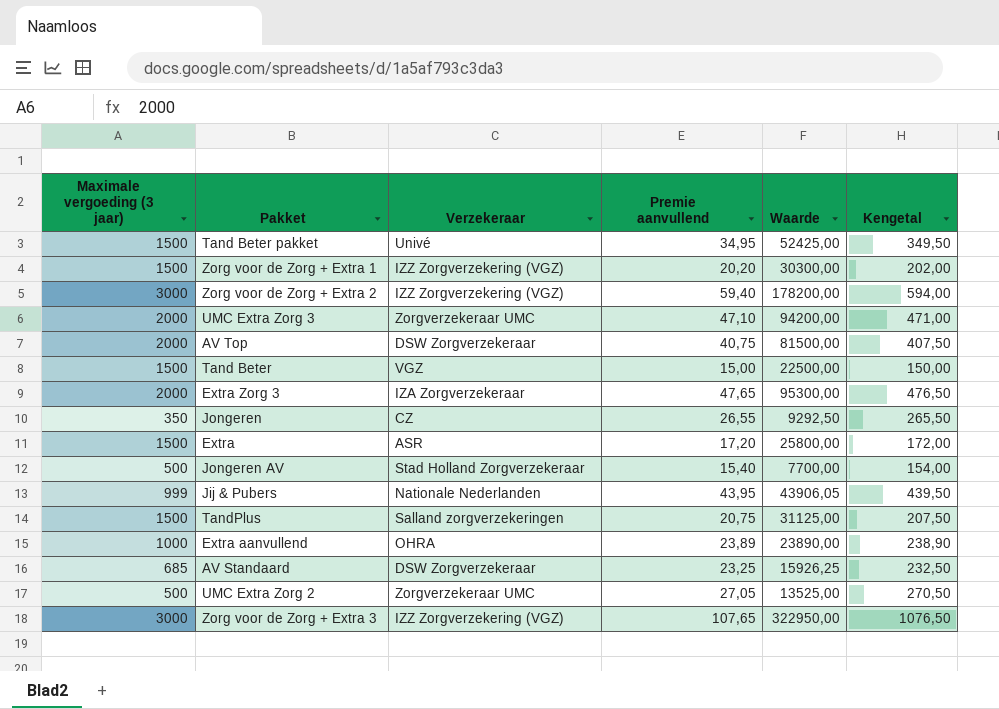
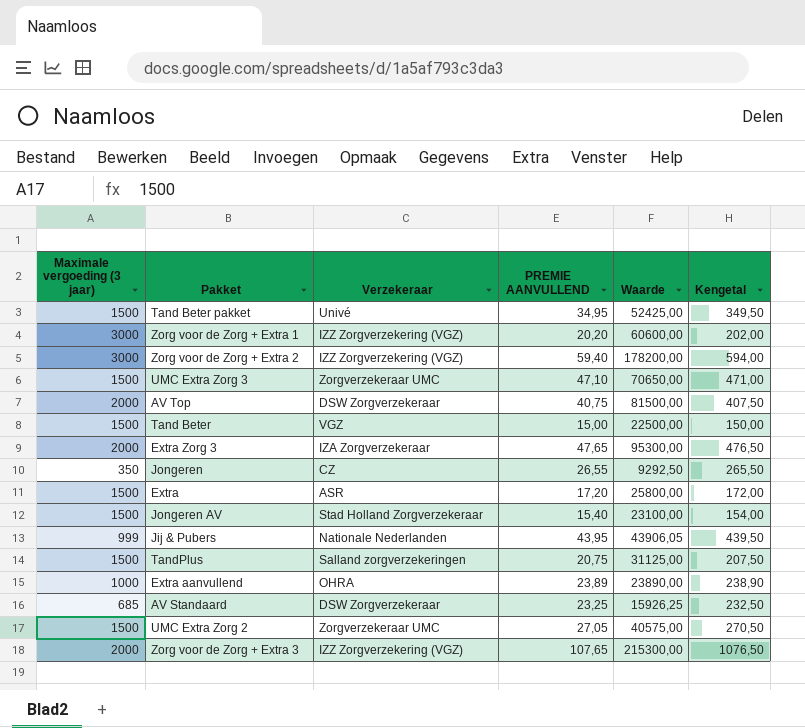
column name: Premie aanvullend -> PREMIE AANVULLEND
Zorg voor de Zorg + Extra 1 | Maximale vergoeding (3 jaar): 1500 -> 3000
Zorg voor de Zorg + Extra 1 | Waarde: 30300,00 -> 60600,00
UMC Extra Zorg 3 | Maximale vergoeding (3 jaar): 2000 -> 1500
UMC Extra Zorg 3 | Waarde: 94200,00 -> 70650,00
Jongeren AV | Maximale vergoeding (3 jaar): 500 -> 1500
Jongeren AV | Waarde: 7700,00 -> 23100,00
UMC Extra Zorg 2 | Maximale vergoeding (3 jaar): 500 -> 1500
UMC Extra Zorg 2 | Waarde: 13525,00 -> 40575,00
Zorg voor de Zorg + Extra 3 | Maximale vergoeding (3 jaar): 3000 -> 2000
Zorg voor de Zorg + Extra 3 | Waarde: 322950,00 -> 215300,00

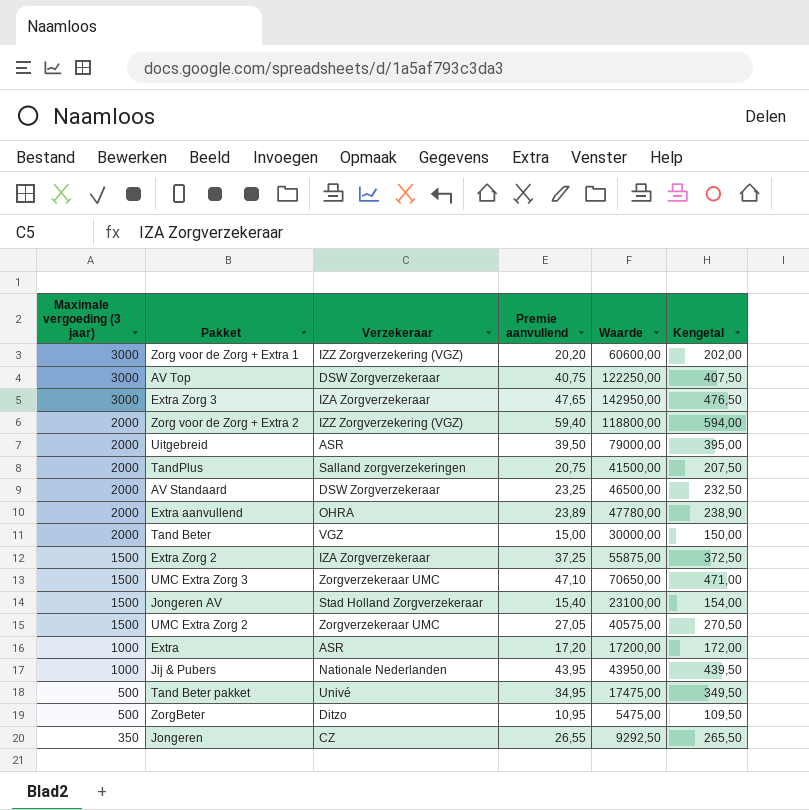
row order: none -> Maximale vergoeding (3 jaar) descending
column name: PREMIE AANVULLEND -> Premie aanvullend
row Zorg voor de Zorg + Extra 3: 2000 | IZZ Zorgverzekering (VGZ) | 107,65 | 215300,00 | 1076,50 -> none
AV Top | Maximale vergoeding (3 jaar): 2000 -> 3000
AV Top | Waarde: 81500,00 -> 122250,00
Extra Zorg 3 | Maximale vergoeding (3 jaar): 2000 -> 3000
Extra Zorg 3 | Waarde: 95300,00 -> 142950,00
Zorg voor de Zorg + Extra 2 | Maximale vergoeding (3 jaar): 3000 -> 2000
Zorg voor de Zorg + Extra 2 | Waarde: 178200,00 -> 118800,00
row Uitgebreid: none -> 2000 | ASR | 39,50 | 79000,00 | 395,00
TandPlus | Maximale vergoeding (3 jaar): 1500 -> 2000
TandPlus | Waarde: 31125,00 -> 41500,00
AV Standaard | Maximale vergoeding (3 jaar): 685 -> 2000
AV Standaard | Waarde: 15926,25 -> 46500,00
Extra aanvullend | Maximale vergoeding (3 jaar): 1000 -> 2000
Extra aanvullend | Waarde: 23890,00 -> 47780,00
Tand Beter | Maximale vergoeding (3 jaar): 1500 -> 2000
Tand Beter | Waarde: 22500,00 -> 30000,00
row Extra Zorg 2: none -> 1500 | IZA Zorgverzekeraar | 37,25 | 55875,00 | 372,50
Extra | Maximale vergoeding (3 jaar): 1500 -> 1000
Extra | Waarde: 25800,00 -> 17200,00
Jij & Pubers | Maximale vergoeding (3 jaar): 999 -> 1000
Jij & Pubers | Waarde: 43906,05 -> 43950,00
Tand Beter pakket | Maximale vergoeding (3 jaar): 1500 -> 500
Tand Beter pakket | Waarde: 52425,00 -> 17475,00
row ZorgBeter: none -> 500 | Ditzo | 10,95 | 5475,00 | 109,50

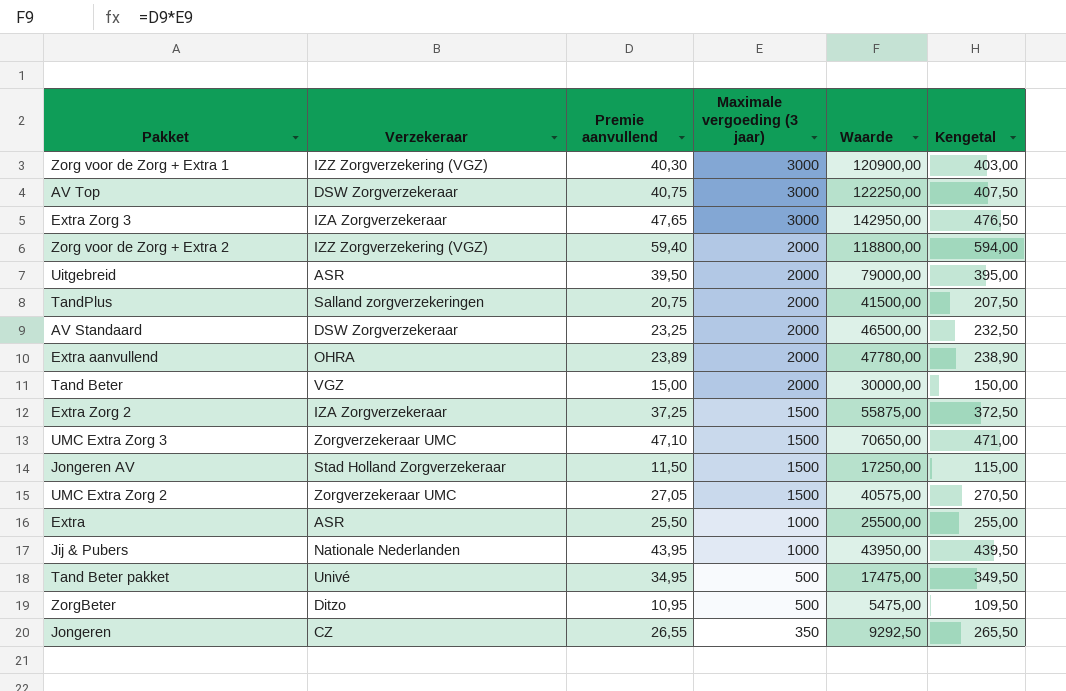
column Maximale vergoeding (3 jaar) | position: 1 -> 4
Zorg voor de Zorg + Extra 1 | Premie aanvullend: 20,20 -> 40,30
Zorg voor de Zorg + Extra 1 | Waarde: 60600,00 -> 120900,00
Zorg voor de Zorg + Extra 1 | Kengetal: 202,00 -> 403,00
Jongeren AV | Premie aanvullend: 15,40 -> 11,50
Jongeren AV | Waarde: 23100,00 -> 17250,00
Jongeren AV | Kengetal: 154,00 -> 115,00
Extra | Premie aanvullend: 17,20 -> 25,50
Extra | Waarde: 17200,00 -> 25500,00
Extra | Kengetal: 172,00 -> 255,00

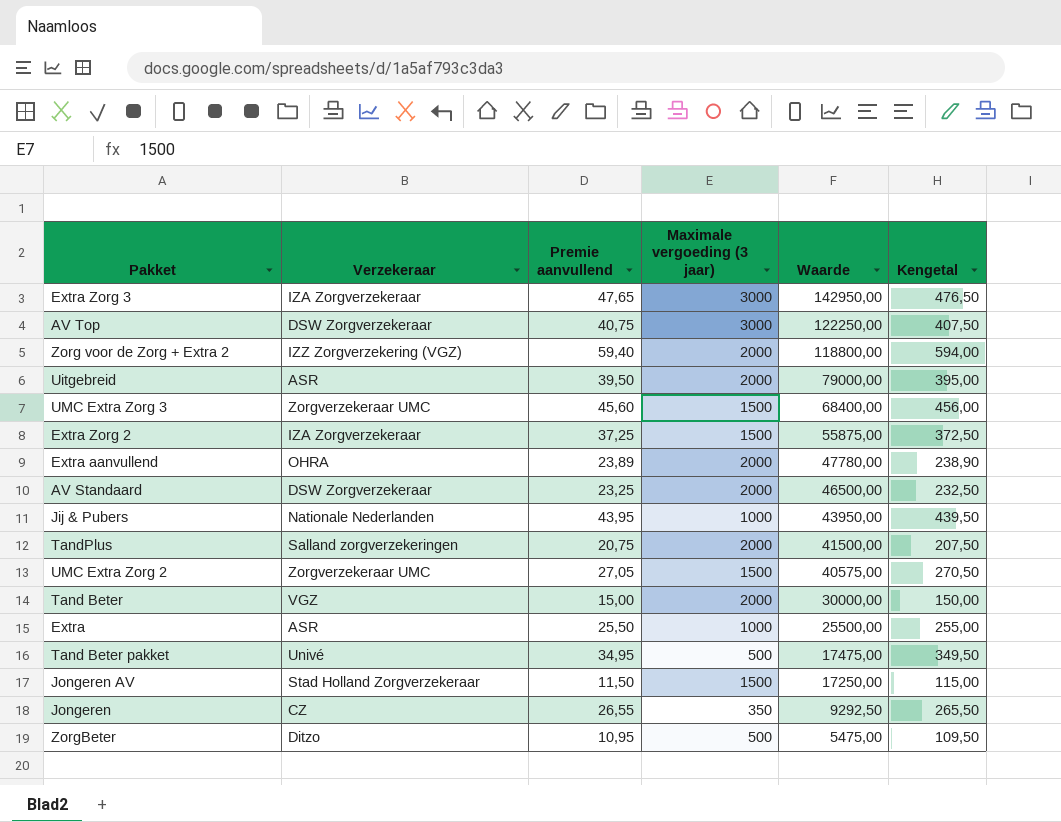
row order: Maximale vergoeding (3 jaar) descending -> Waarde descending
row Zorg voor de Zorg + Extra 1: IZZ Zorgverzekering (VGZ) | 40,30 | 3000 | 120900,00 | 403,00 -> none
UMC Extra Zorg 3 | Premie aanvullend: 47,10 -> 45,60
UMC Extra Zorg 3 | Waarde: 70650,00 -> 68400,00
UMC Extra Zorg 3 | Kengetal: 471,00 -> 456,00

